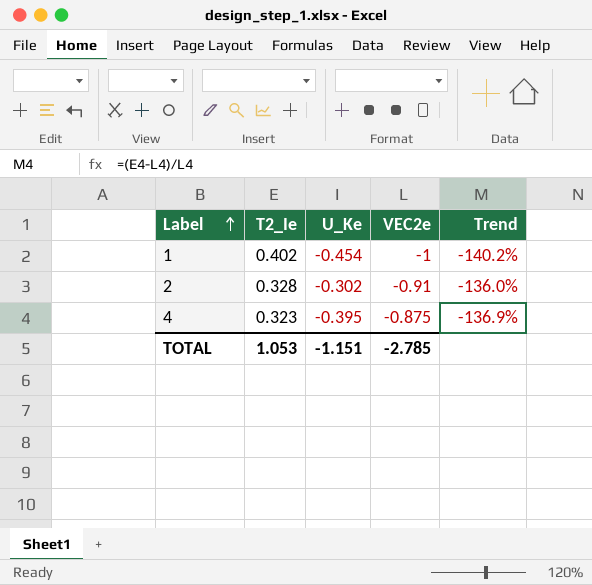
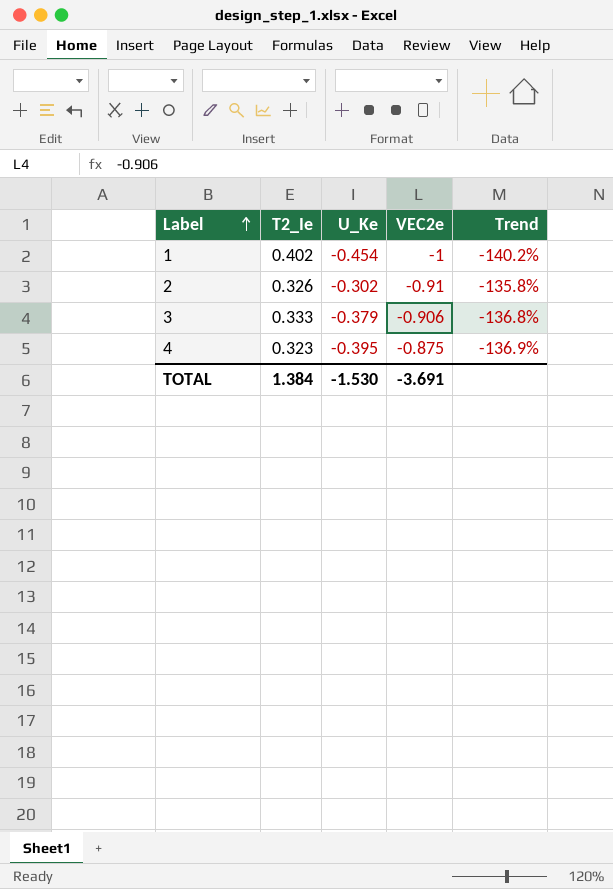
2 | T2_Ie: 0.328 -> 0.326
2 | Trend: -136.0% -> -135.8%
row 3: none -> 0.333 | -0.379 | -0.906 | -136.8%
TOTAL | T2_Ie: 1.053 -> 1.384
TOTAL | U_Ke: -1.151 -> -1.530
TOTAL | VEC2e: -2.785 -> -3.691

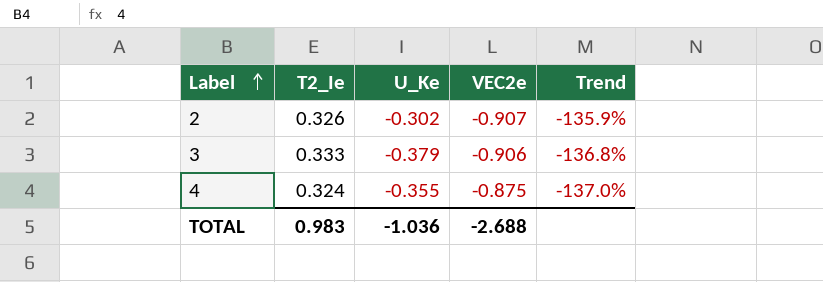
row 1: 0.402 | -0.454 | -1 | -140.2% -> none
2 | VEC2e: -0.91 -> -0.907
2 | Trend: -135.8% -> -135.9%
4 | T2_Ie: 0.323 -> 0.324
4 | U_Ke: -0.395 -> -0.355
4 | Trend: -136.9% -> -137.0%
TOTAL | T2_Ie: 1.384 -> 0.983
TOTAL | U_Ke: -1.530 -> -1.036
TOTAL | VEC2e: -3.691 -> -2.688

